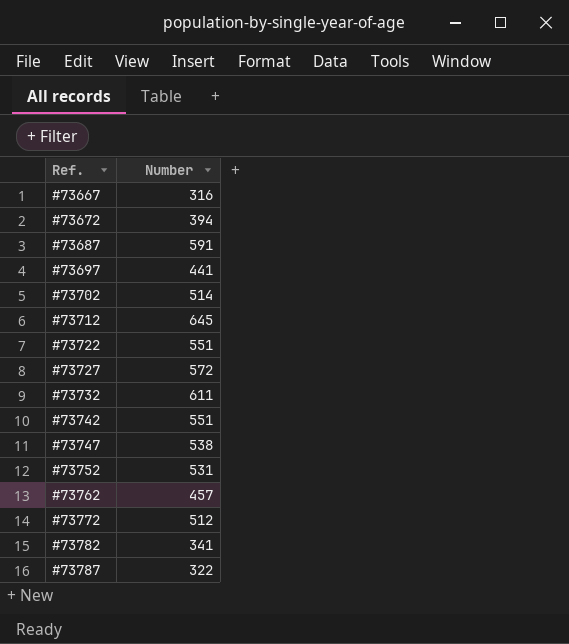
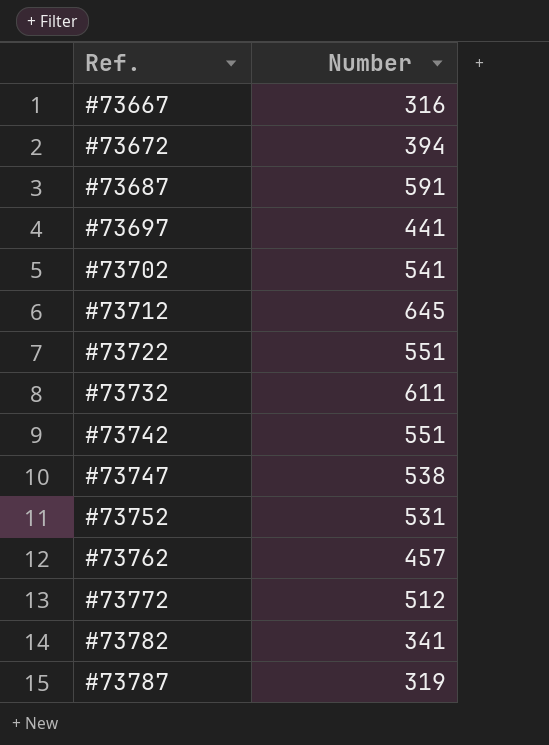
row #73727: 572 -> none
#73702 | Number: 514 -> 541
#73787 | Number: 322 -> 319

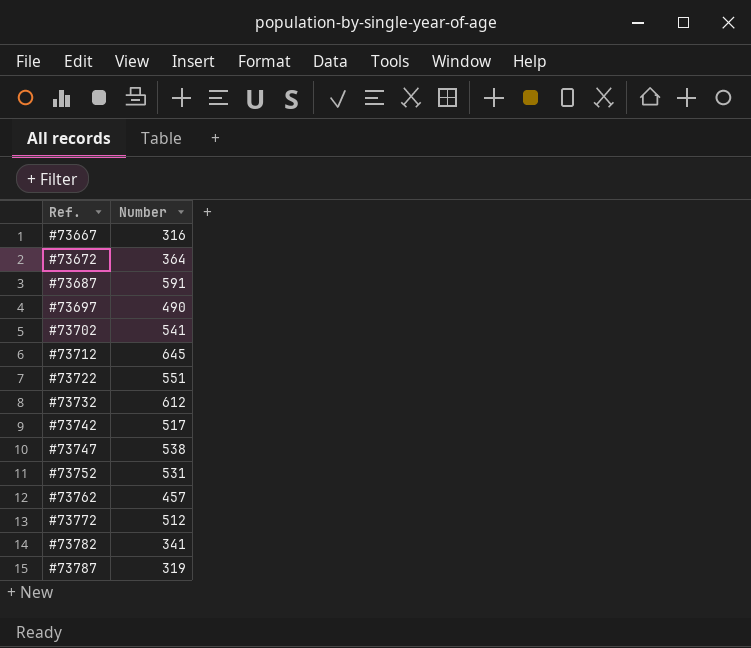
#73672 | Number: 394 -> 364
#73697 | Number: 441 -> 490
#73732 | Number: 611 -> 612
#73742 | Number: 551 -> 517

